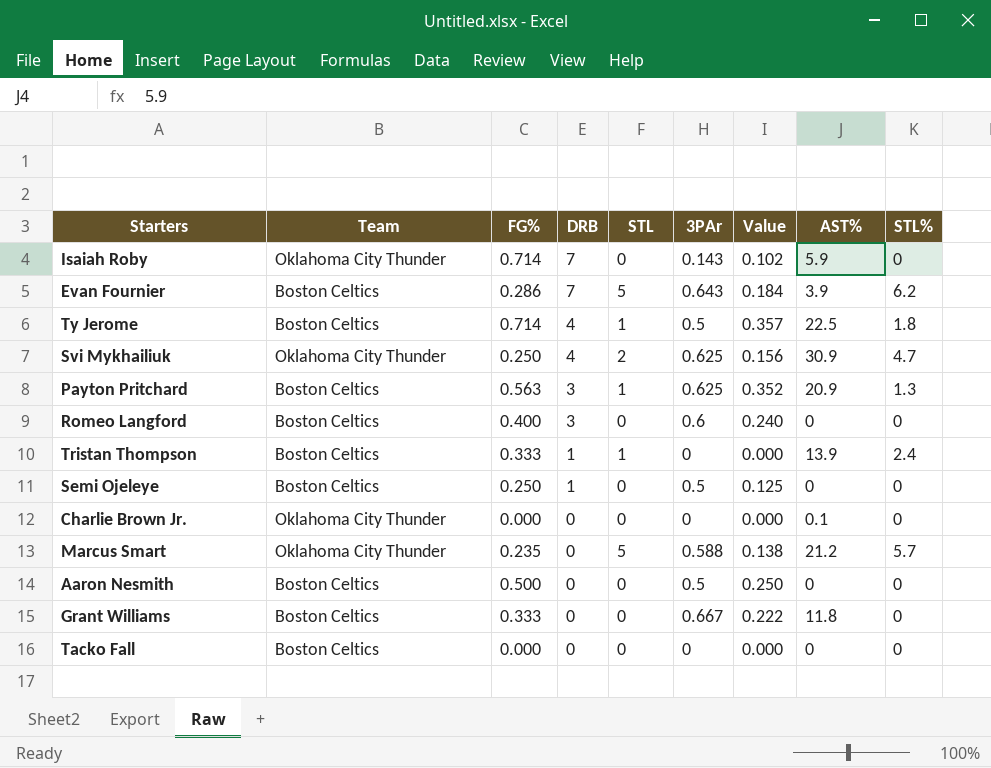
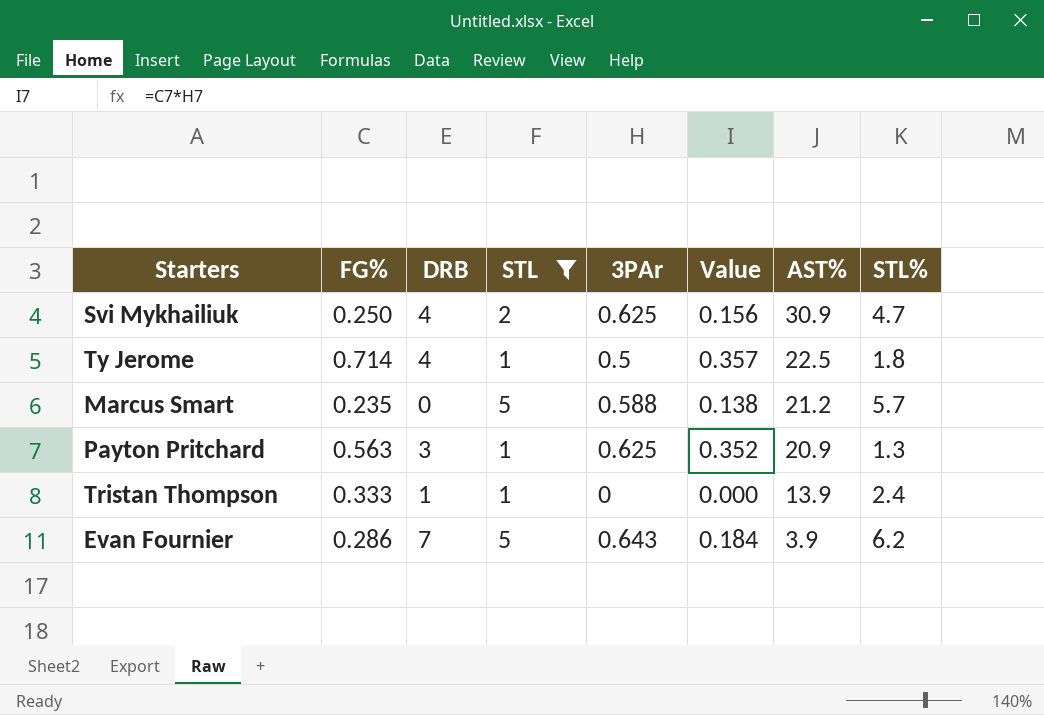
filter: none -> STL != 0
row order: DRB descending -> AST% descending
column Team | position: 2 -> none

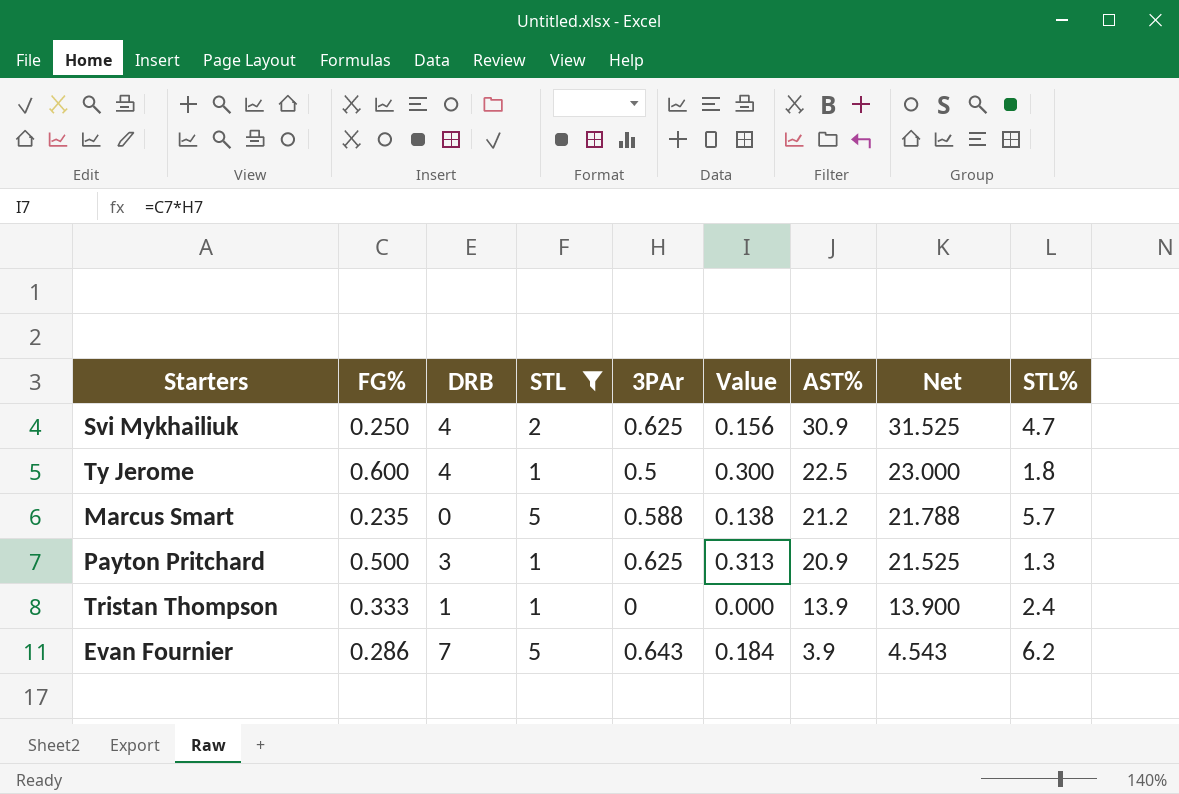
column Net | formula: none -> [3PAr] + [AST%]
Ty Jerome | FG%: 0.714 -> 0.600
Ty Jerome | Value: 0.357 -> 0.300
Payton Pritchard | FG%: 0.563 -> 0.500
Payton Pritchard | Value: 0.352 -> 0.313

